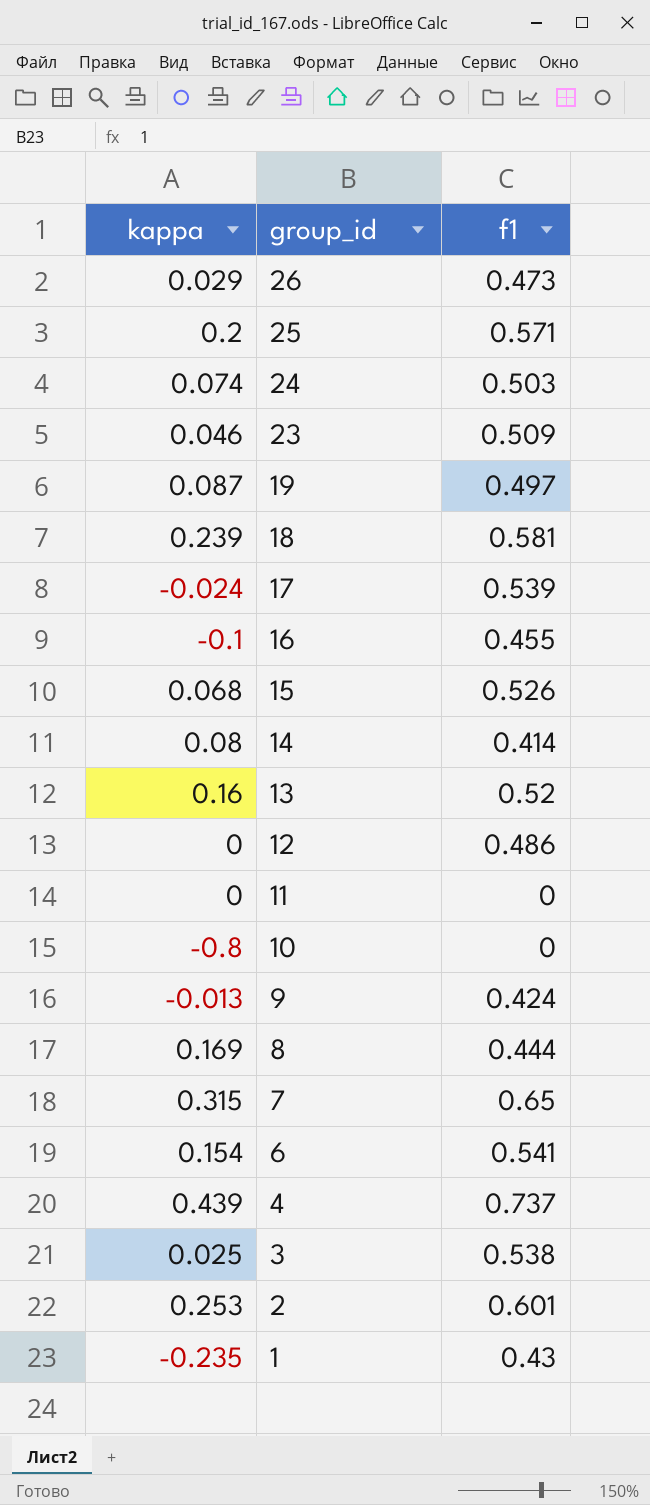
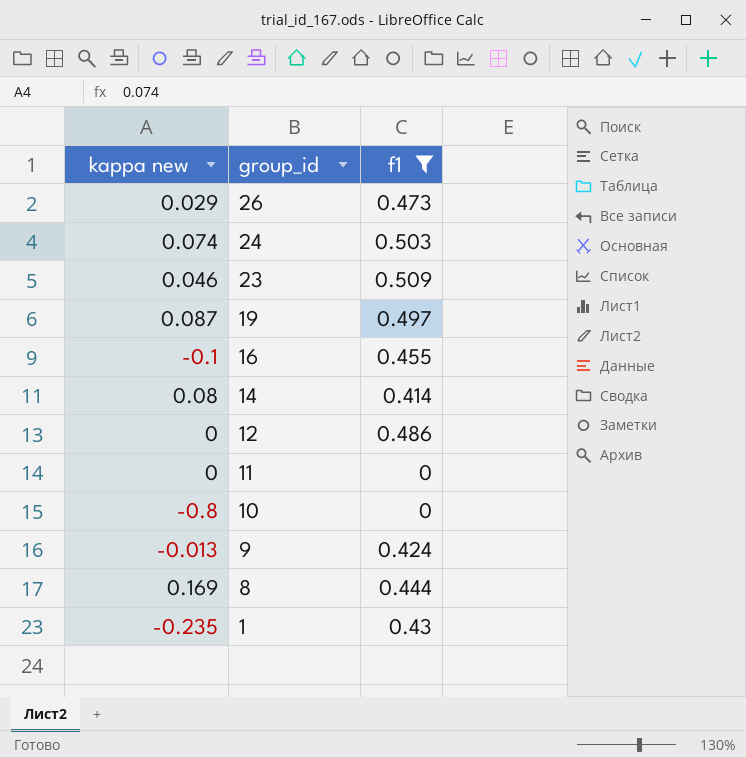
filter: none -> f1 <= 0.509
column name: kappa -> kappa new

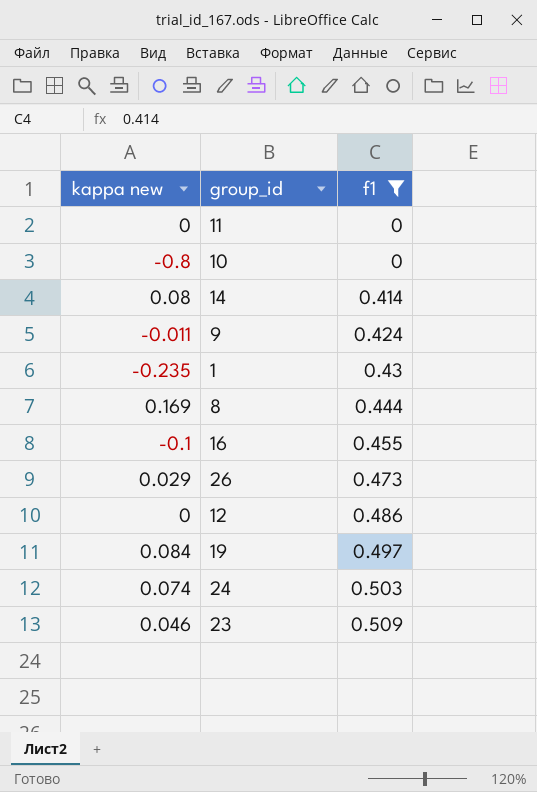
row order: group_id descending -> f1 ascending
9 | kappa new: -0.013 -> -0.011
19 | kappa new: 0.087 -> 0.084

